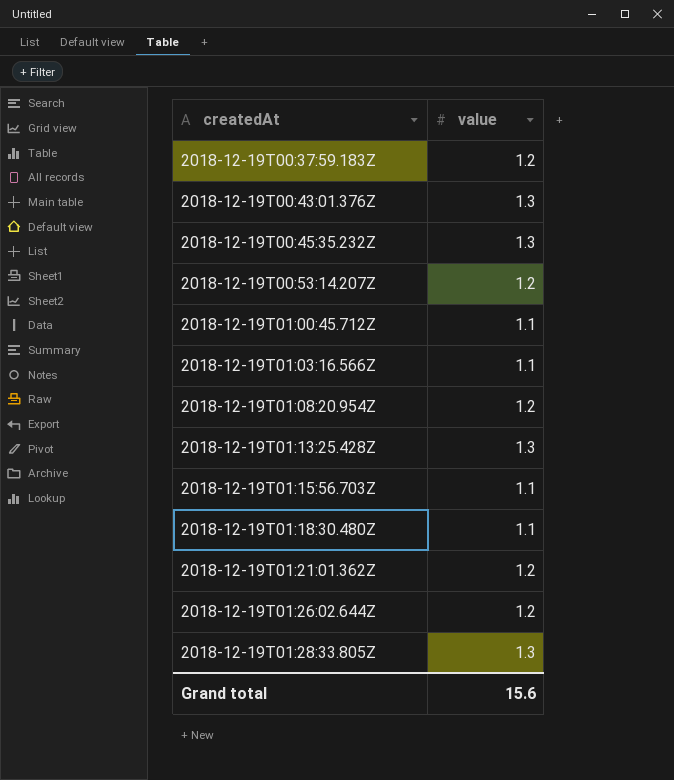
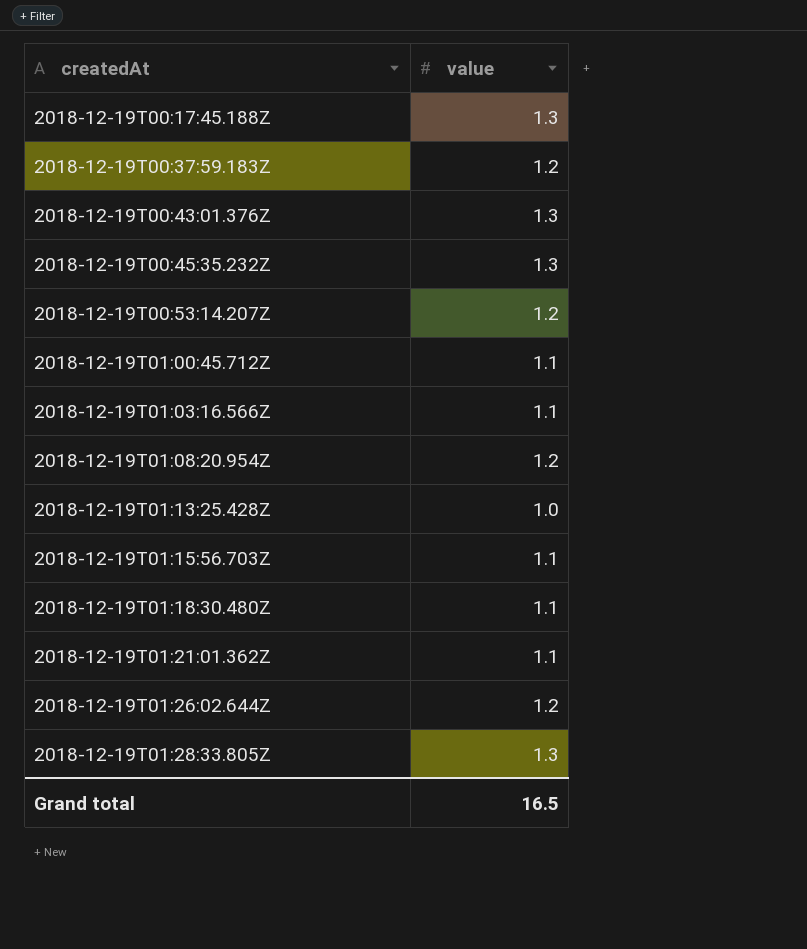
row 2018-12-19T00:17:45.188Z: none -> 1.3
2018-12-19T01:13:25.428Z | value: 1.3 -> 1.0
2018-12-19T01:21:01.362Z | value: 1.2 -> 1.1
Grand total | value: 15.6 -> 16.5

